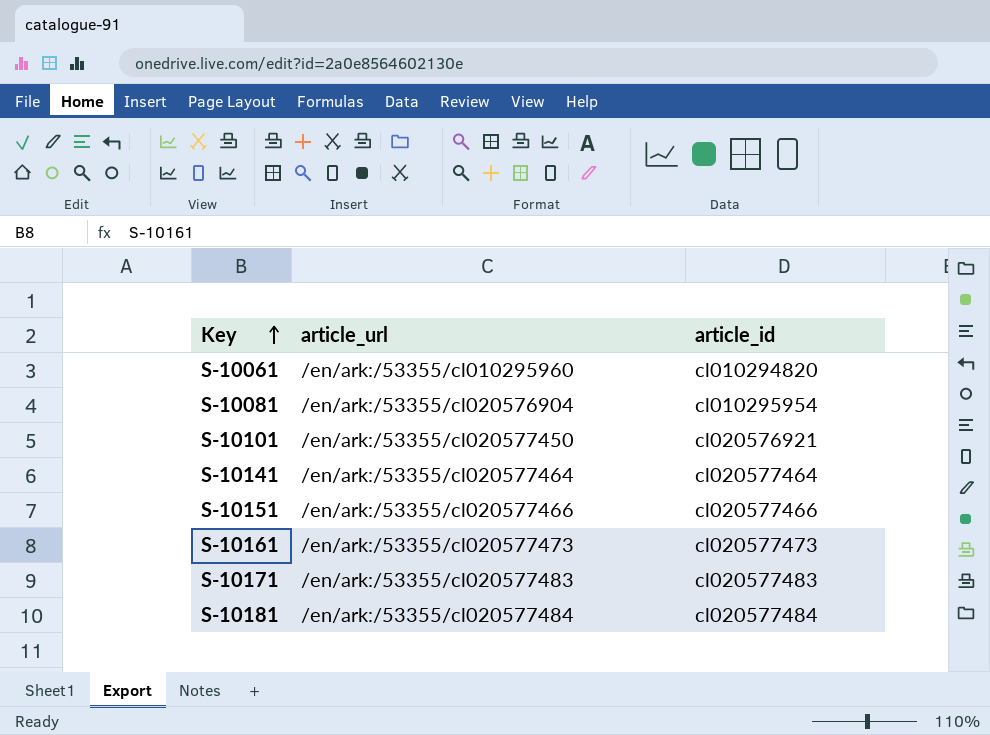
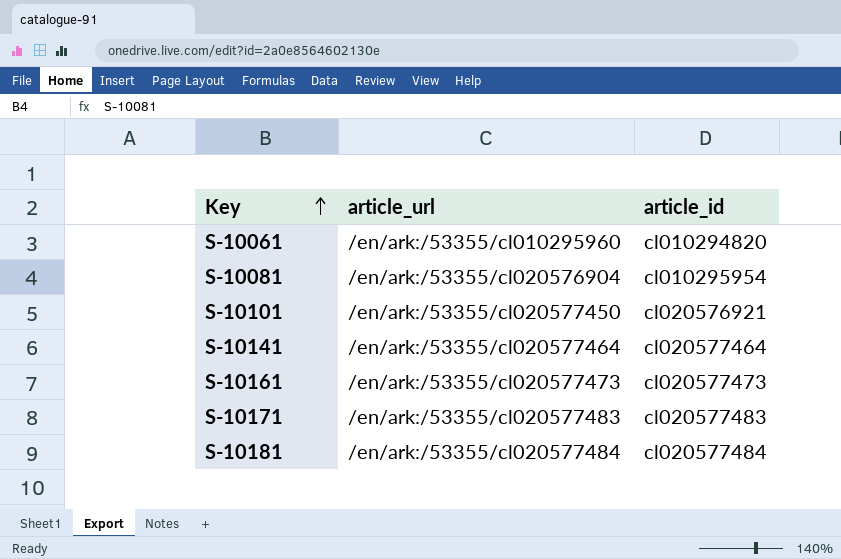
row S-10151: /en/ark:/53355/cl020577466 | cl020577466 -> none

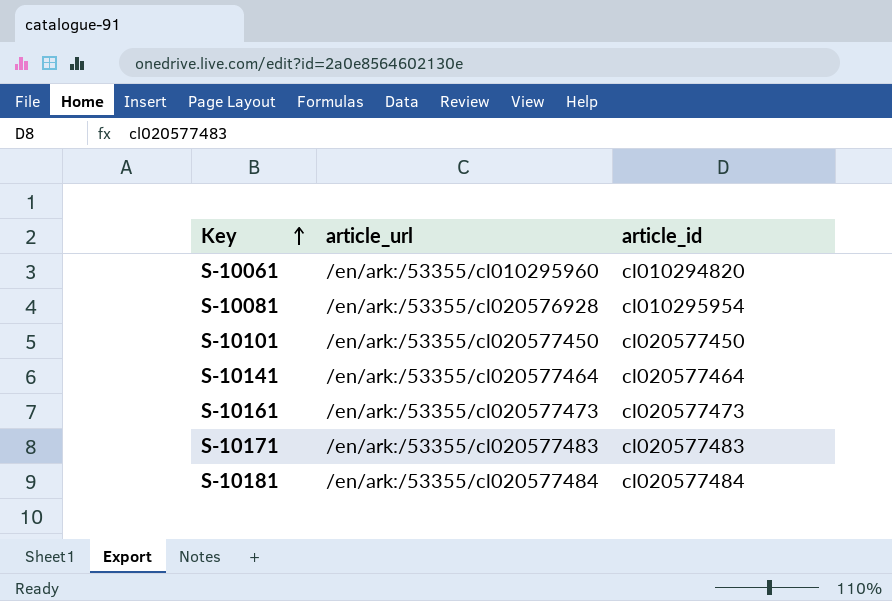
S-10081 | article_url: /en/ark:/53355/cl020576904 -> /en/ark:/53355/cl020576928
S-10101 | article_id: cl020576921 -> cl020577450

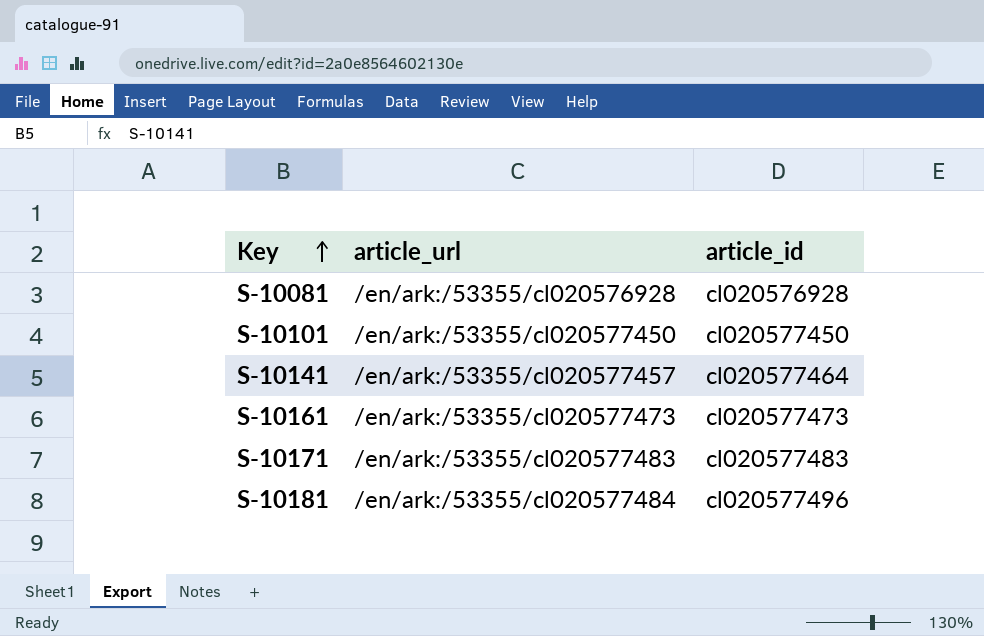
row S-10061: /en/ark:/53355/cl010295960 | cl010294820 -> none
S-10081 | article_id: cl010295954 -> cl020576928
S-10141 | article_url: /en/ark:/53355/cl020577464 -> /en/ark:/53355/cl020577457
S-10181 | article_id: cl020577484 -> cl020577496

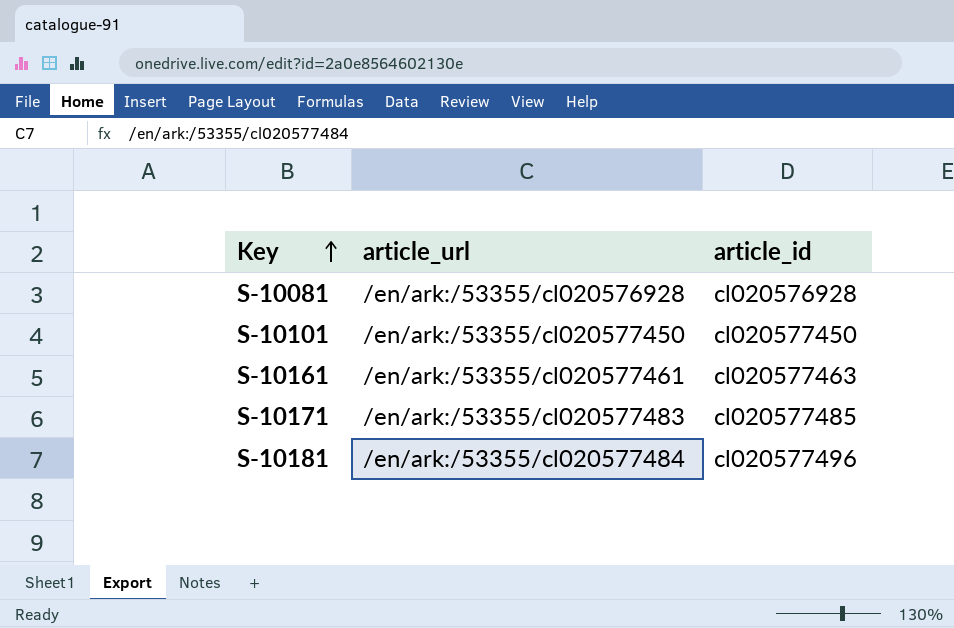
row S-10141: /en/ark:/53355/cl020577457 | cl020577464 -> none
S-10161 | article_url: /en/ark:/53355/cl020577473 -> /en/ark:/53355/cl020577461
S-10161 | article_id: cl020577473 -> cl020577463
S-10171 | article_id: cl020577483 -> cl020577485

